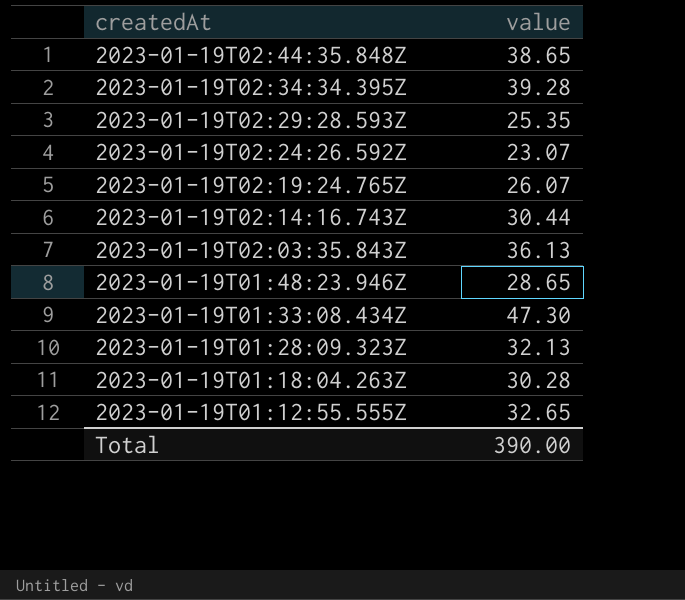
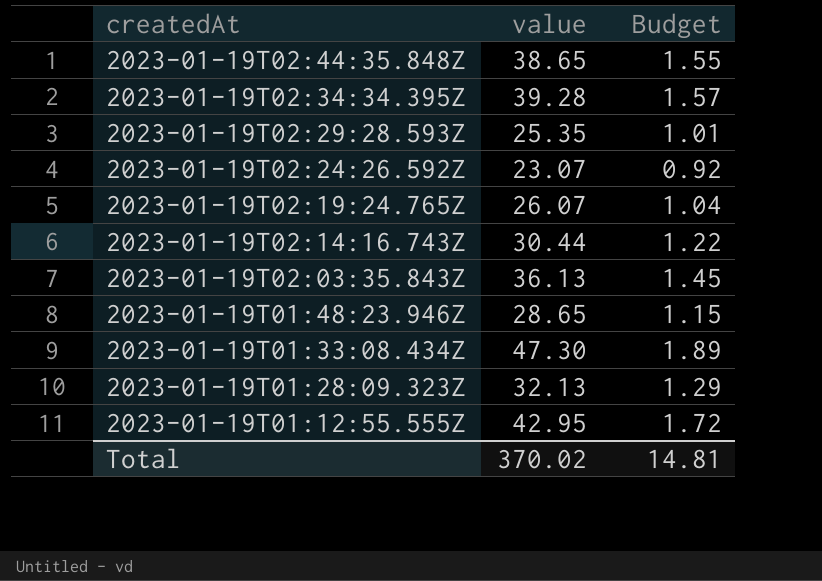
column Budget | formula: none -> [value] * 0.04
row 2023-01-19T01:18:04.263Z: 30.28 -> none
2023-01-19T01:12:55.555Z | value: 32.65 -> 42.95
Total | value: 390.00 -> 370.02

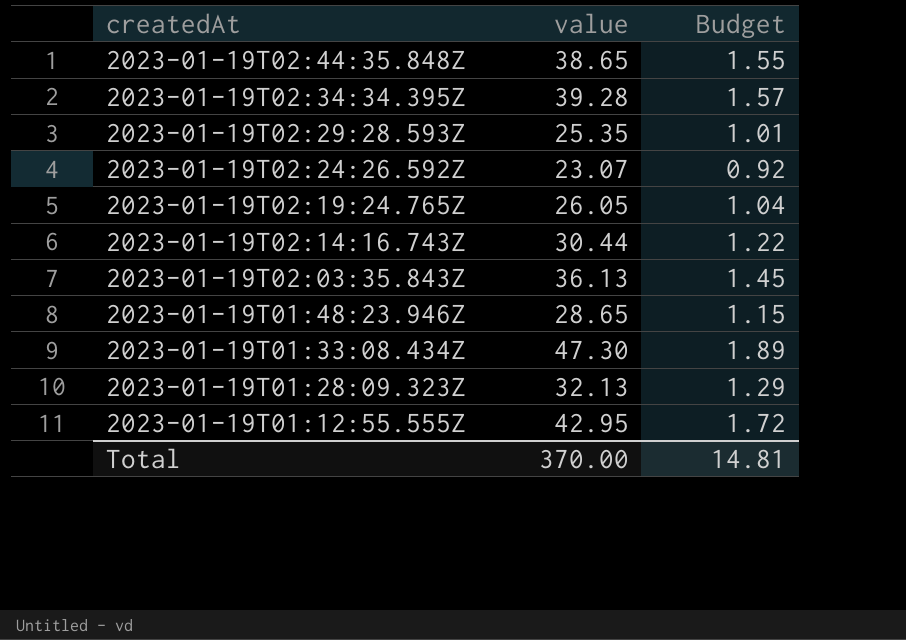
2023-01-19T02:19:24.765Z | value: 26.07 -> 26.05
Total | value: 370.02 -> 370.00

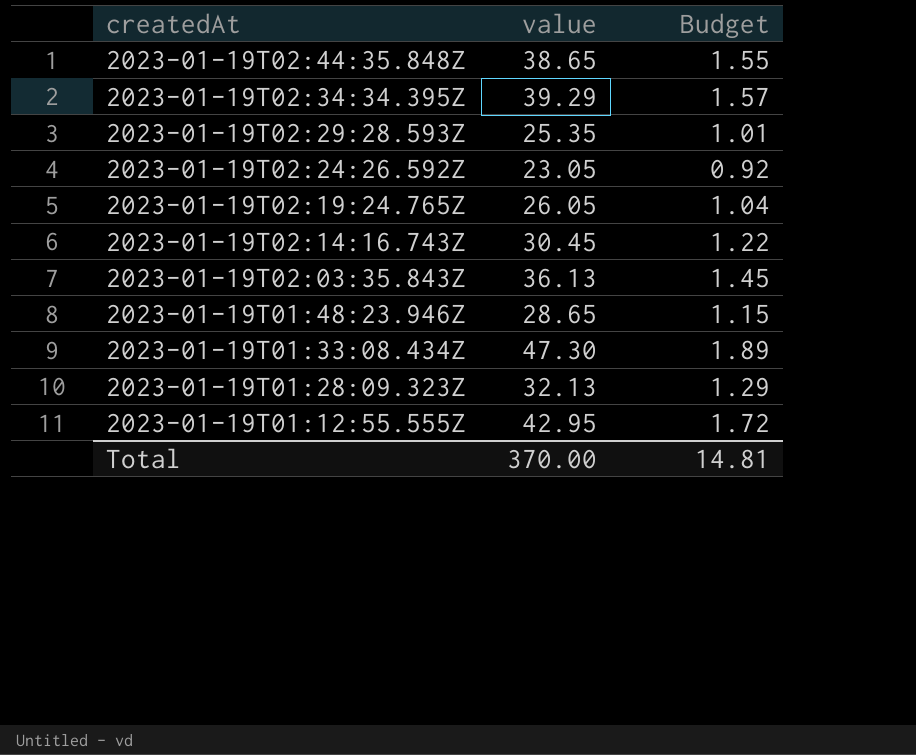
2023-01-19T02:34:34.395Z | value: 39.28 -> 39.29
2023-01-19T02:24:26.592Z | value: 23.07 -> 23.05
2023-01-19T02:14:16.743Z | value: 30.44 -> 30.45

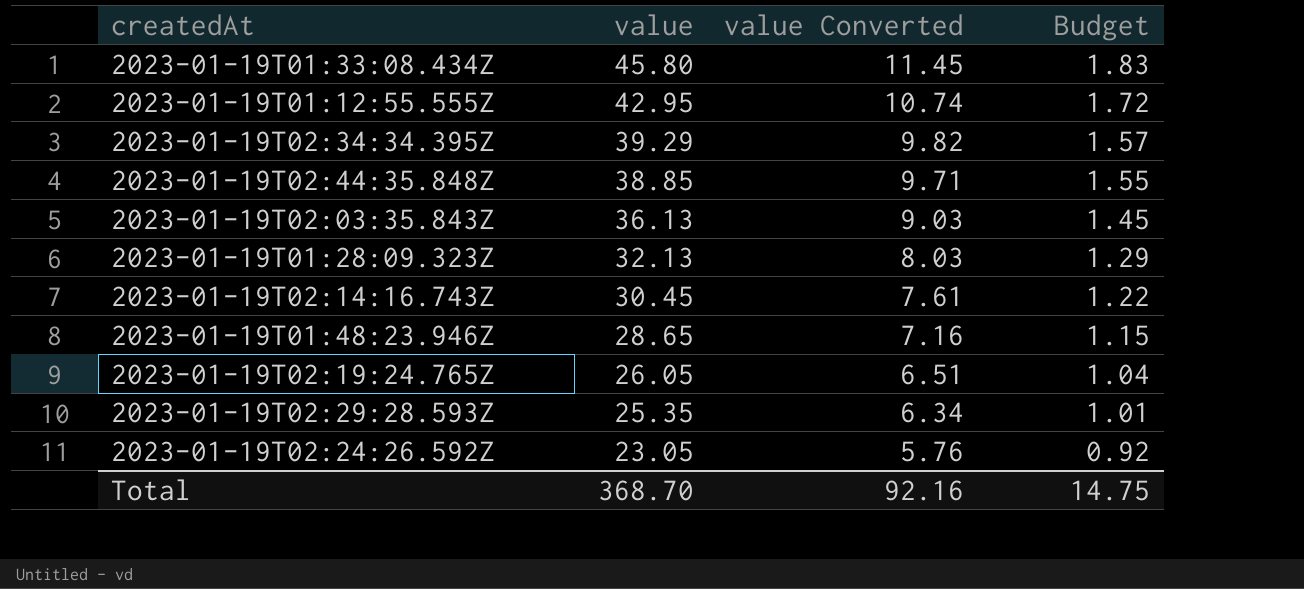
row order: createdAt descending -> value descending
column value Converted | formula: none -> [value] * 0.25
2023-01-19T01:33:08.434Z | value: 47.30 -> 45.80
2023-01-19T01:33:08.434Z | Budget: 1.89 -> 1.83
2023-01-19T02:44:35.848Z | value: 38.65 -> 38.85
Total | value: 370.00 -> 368.70
Total | Budget: 14.81 -> 14.75

